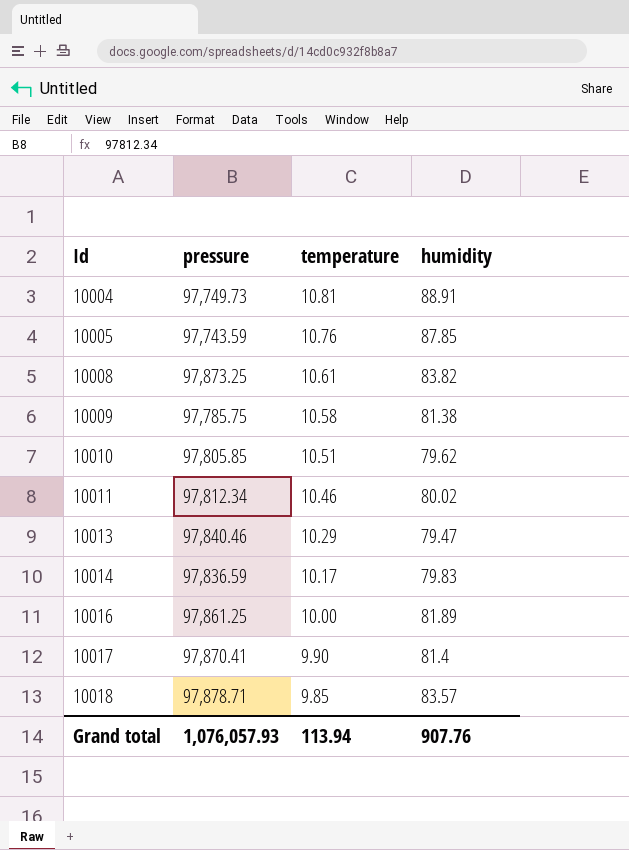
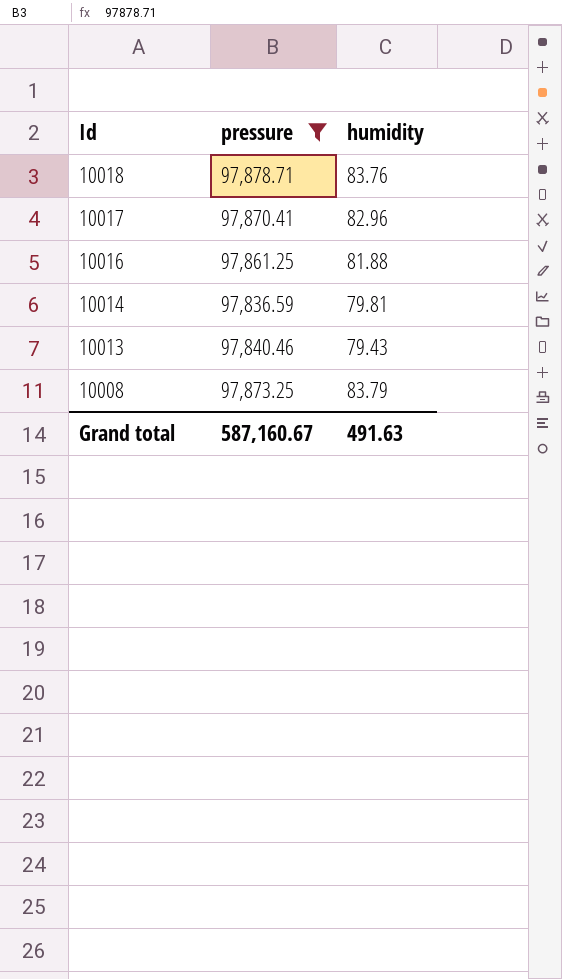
filter: none -> pressure >= 97,836.59
row order: Id ascending -> Id descending
column temperature | position: 3 -> none
10018 | humidity: 83.57 -> 83.76
10017 | humidity: 81.4 -> 82.96
10016 | humidity: 81.89 -> 81.88
10014 | humidity: 79.83 -> 79.81
10013 | humidity: 79.47 -> 79.43
10008 | humidity: 83.82 -> 83.79
Grand total | pressure: 1,076,057.93 -> 587,160.67
Grand total | humidity: 907.76 -> 491.63

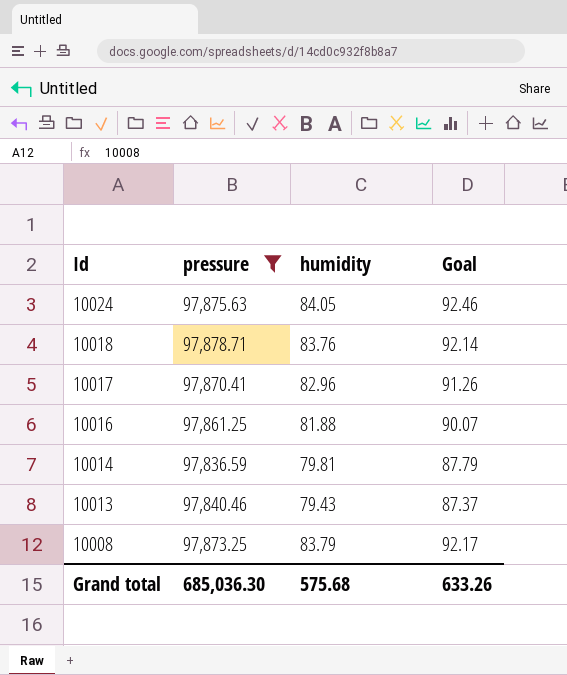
column Goal | formula: none -> [humidity] * 1.1
row 10024: none -> 97,875.63 | 84.05 | 92.46
Grand total | pressure: 587,160.67 -> 685,036.30
Grand total | humidity: 491.63 -> 575.68

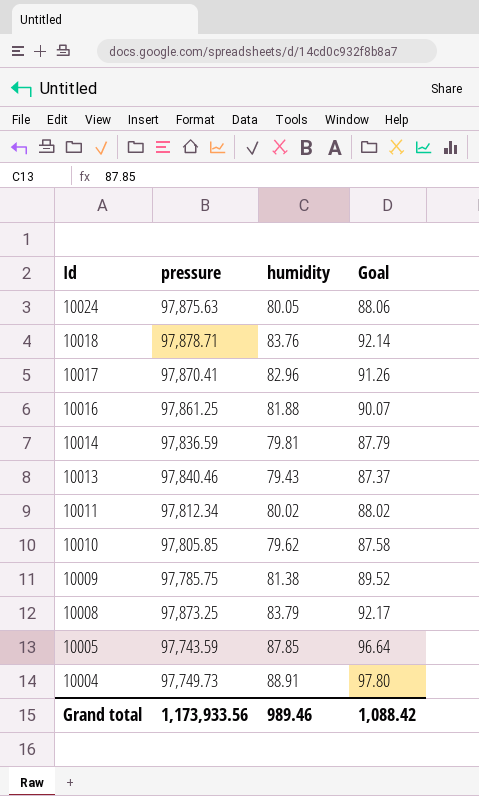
filter: pressure >= 97,836.59 -> none
10024 | humidity: 84.05 -> 80.05
10024 | Goal: 92.46 -> 88.06
Grand total | pressure: 685,036.30 -> 1,173,933.56
Grand total | humidity: 575.68 -> 989.46
Grand total | Goal: 633.26 -> 1,088.42

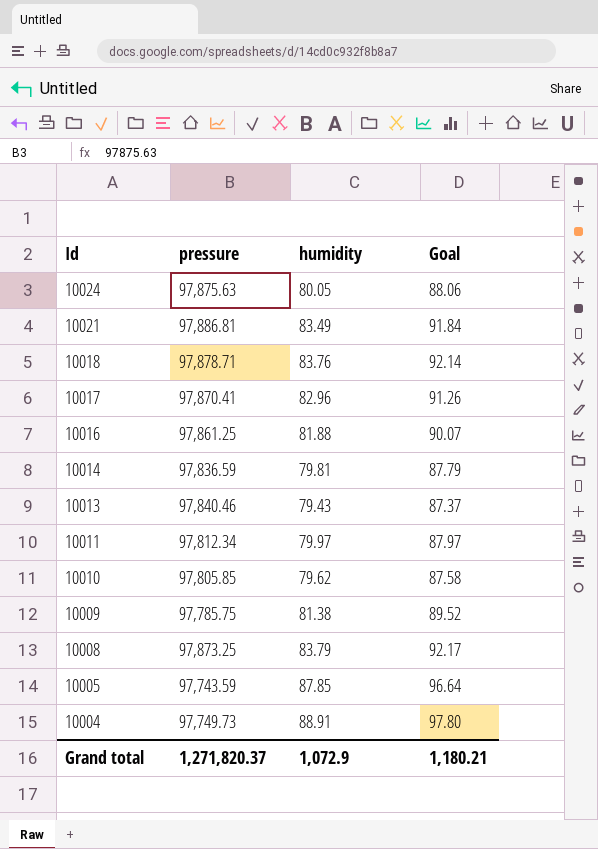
row 10021: none -> 97,886.81 | 83.49 | 91.84
10011 | humidity: 80.02 -> 79.97
10011 | Goal: 88.02 -> 87.97
Grand total | pressure: 1,173,933.56 -> 1,271,820.37
Grand total | humidity: 989.46 -> 1,072.9
Grand total | Goal: 1,088.42 -> 1,180.21

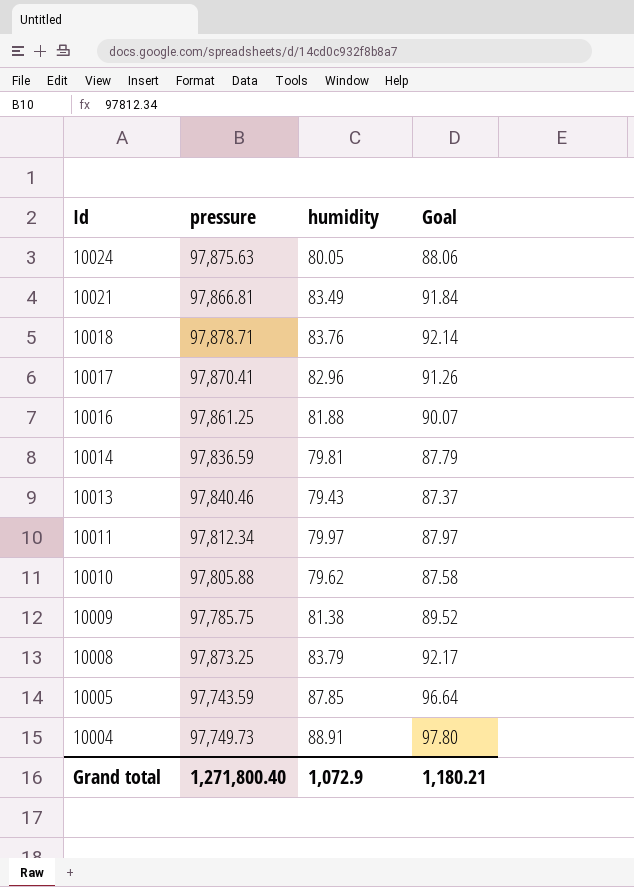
10021 | pressure: 97,886.81 -> 97,866.81
10010 | pressure: 97,805.85 -> 97,805.88
Grand total | pressure: 1,271,820.37 -> 1,271,800.40

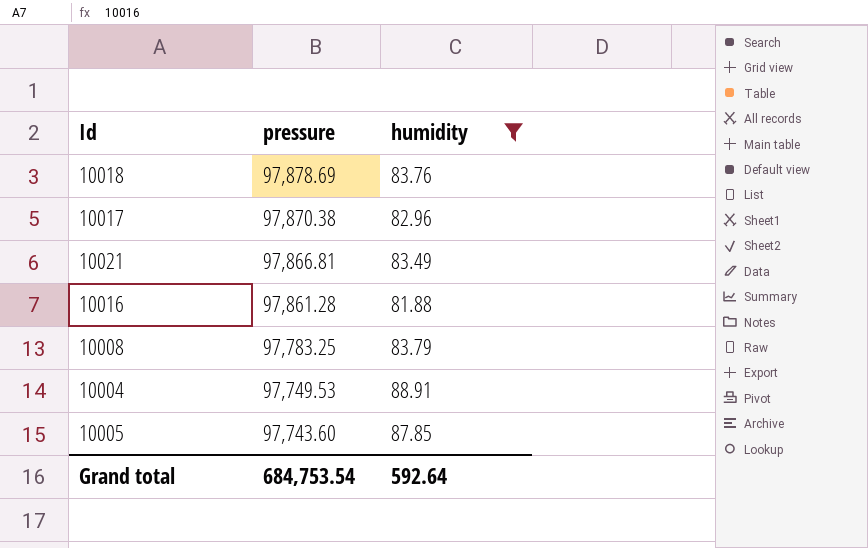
filter: none -> humidity >= 81.88
row order: Id descending -> pressure descending
column Goal | formula: [humidity] * 1.1 -> none
10018 | pressure: 97,878.71 -> 97,878.69
10017 | pressure: 97,870.41 -> 97,870.38
10016 | pressure: 97,861.25 -> 97,861.28
10008 | pressure: 97,873.25 -> 97,783.25
10004 | pressure: 97,749.73 -> 97,749.53
10005 | pressure: 97,743.59 -> 97,743.60
Grand total | pressure: 1,271,800.40 -> 684,753.54
Grand total | humidity: 1,072.9 -> 592.64

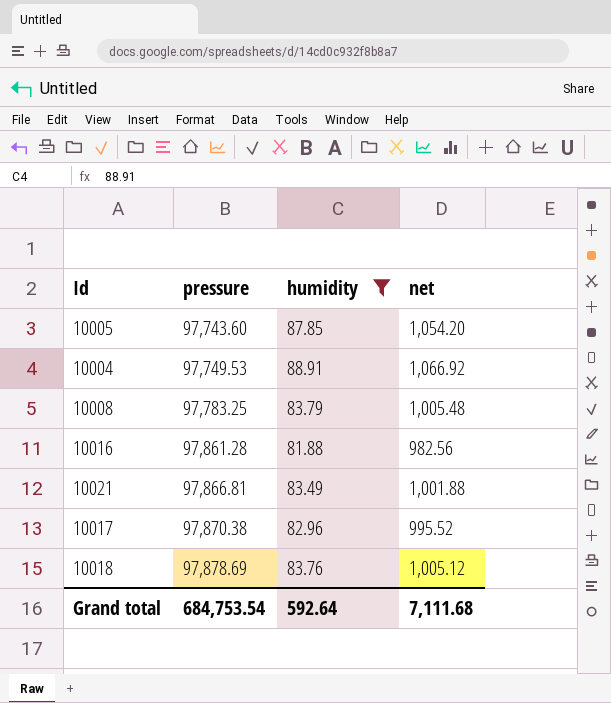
row order: pressure descending -> pressure ascending
column net | formula: none -> [humidity] * 12

